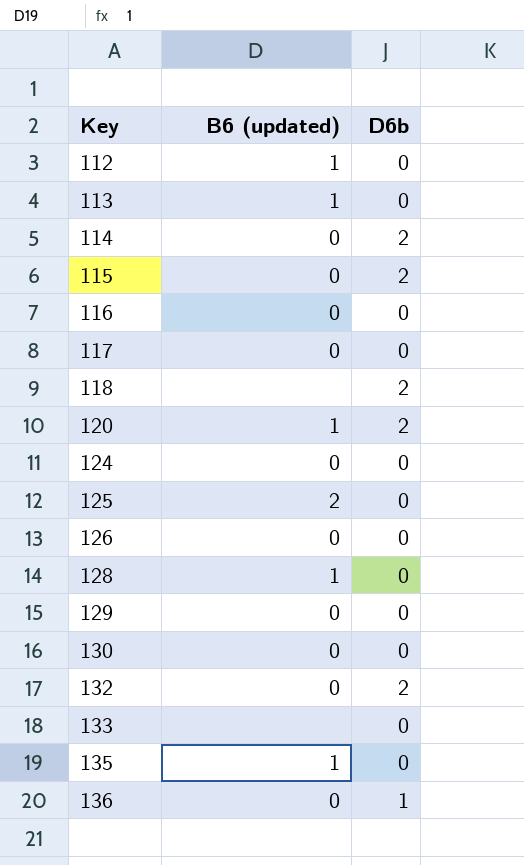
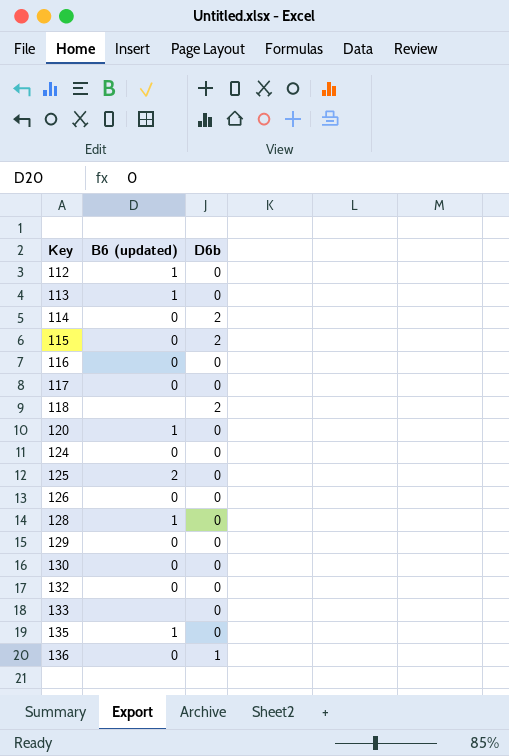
120 | D6b: 2 -> 0
132 | D6b: 2 -> 0

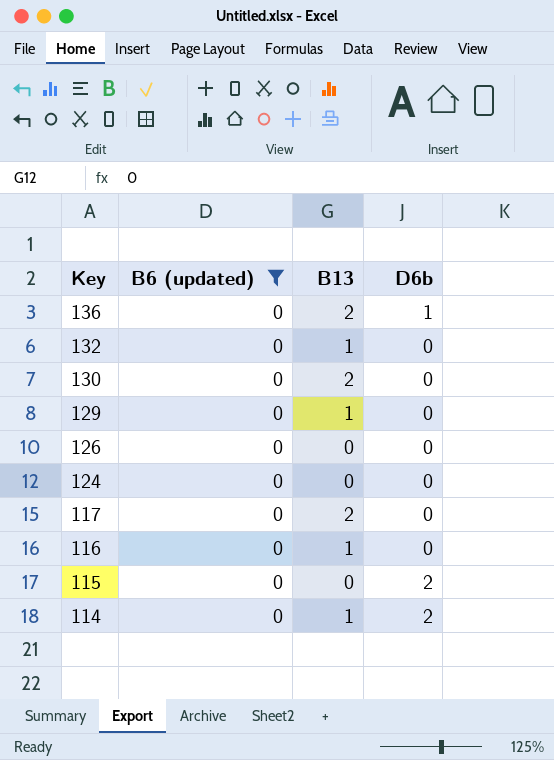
filter: none -> B6 (updated) = 0
row order: Key ascending -> Key descending
column B13 | position: none -> 3

